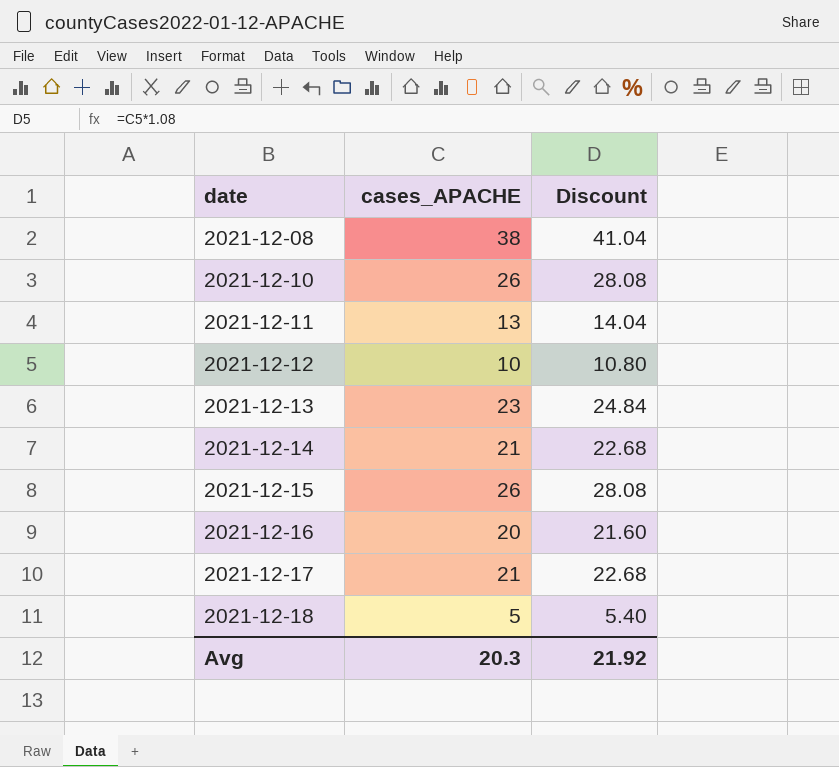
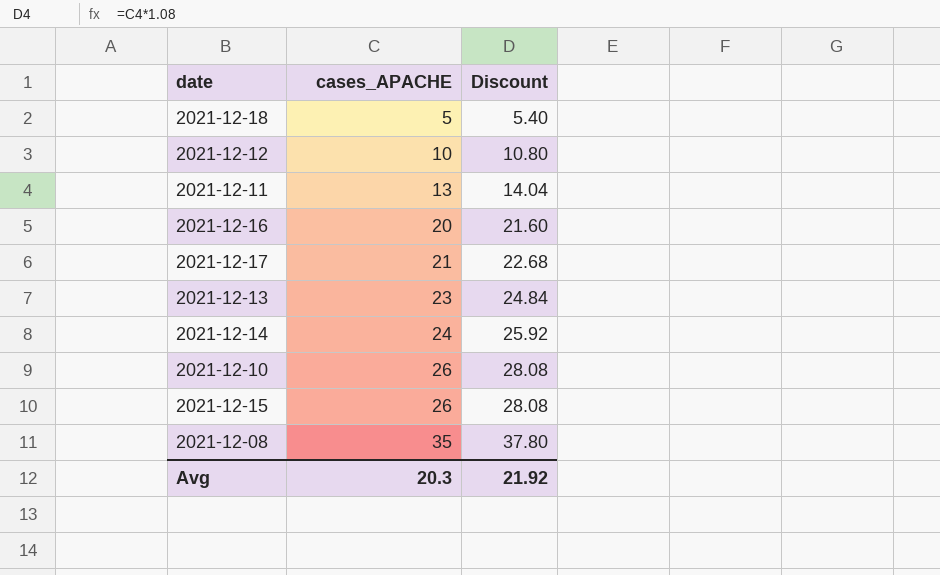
row order: date ascending -> cases_APACHE ascending
2021-12-14 | cases_APACHE: 21 -> 24
2021-12-14 | Discount: 22.68 -> 25.92
2021-12-08 | cases_APACHE: 38 -> 35
2021-12-08 | Discount: 41.04 -> 37.80

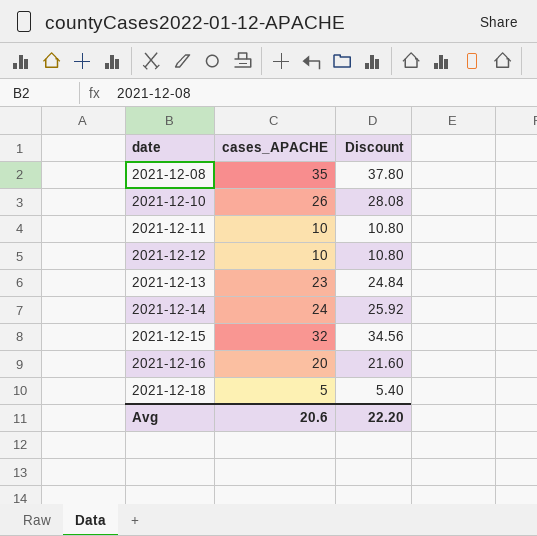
row order: cases_APACHE ascending -> date ascending
row 2021-12-17: 21 | 22.68 -> none
2021-12-11 | cases_APACHE: 13 -> 10
2021-12-11 | Discount: 14.04 -> 10.80
2021-12-15 | cases_APACHE: 26 -> 32
2021-12-15 | Discount: 28.08 -> 34.56
Avg | cases_APACHE: 20.3 -> 20.6
Avg | Discount: 21.92 -> 22.20

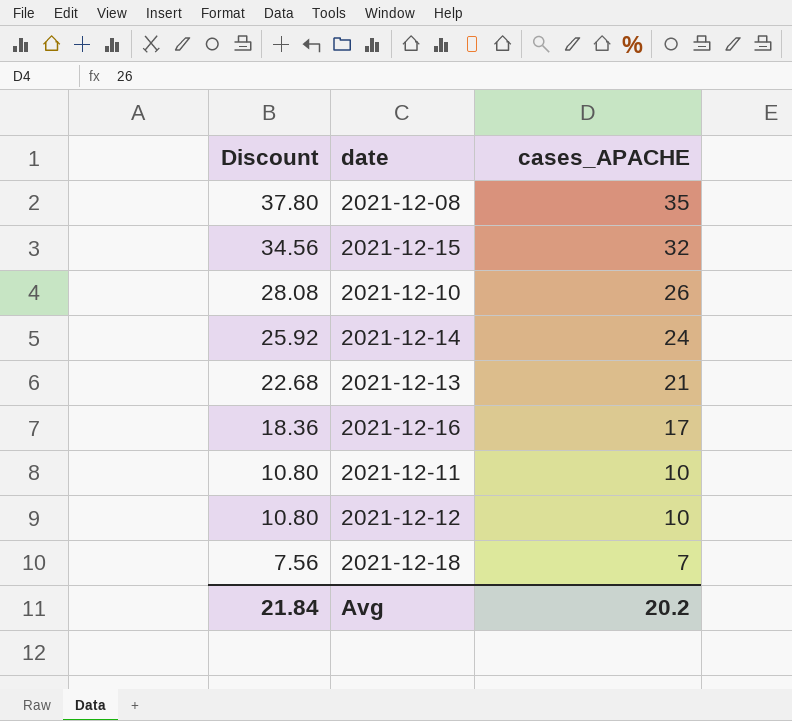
row order: date ascending -> Discount descending
column Discount | position: 3 -> 1
2021-12-13 | Discount: 24.84 -> 22.68
2021-12-13 | cases_APACHE: 23 -> 21
2021-12-16 | Discount: 21.60 -> 18.36
2021-12-16 | cases_APACHE: 20 -> 17
2021-12-18 | Discount: 5.40 -> 7.56
2021-12-18 | cases_APACHE: 5 -> 7
Avg | Discount: 22.20 -> 21.84
Avg | cases_APACHE: 20.6 -> 20.2

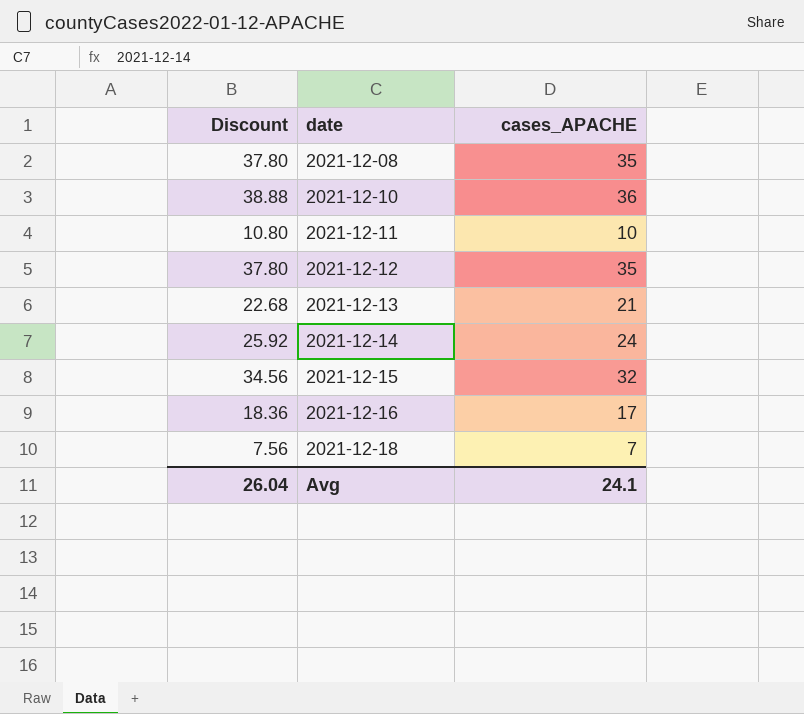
row order: Discount descending -> date ascending
2021-12-10 | Discount: 28.08 -> 38.88
2021-12-10 | cases_APACHE: 26 -> 36
2021-12-12 | Discount: 10.80 -> 37.80
2021-12-12 | cases_APACHE: 10 -> 35
Avg | Discount: 21.84 -> 26.04
Avg | cases_APACHE: 20.2 -> 24.1

